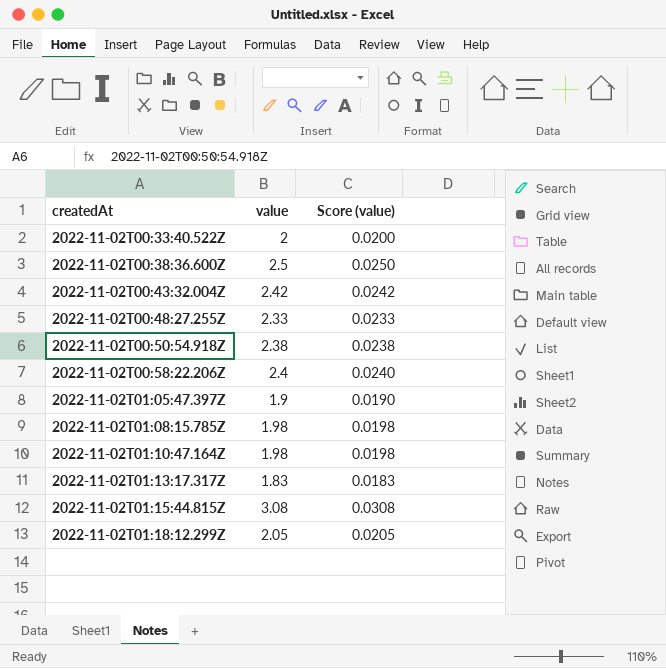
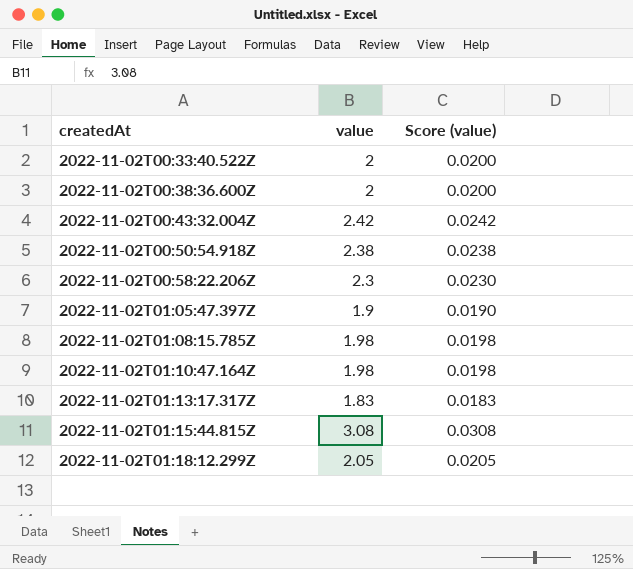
row 2022-11-02T00:48:27.255Z: 2.33 | 0.0233 -> none
2022-11-02T00:38:36.600Z | value: 2.5 -> 2
2022-11-02T00:38:36.600Z | Score (value): 0.0250 -> 0.0200
2022-11-02T00:58:22.206Z | value: 2.4 -> 2.3
2022-11-02T00:58:22.206Z | Score (value): 0.0240 -> 0.0230

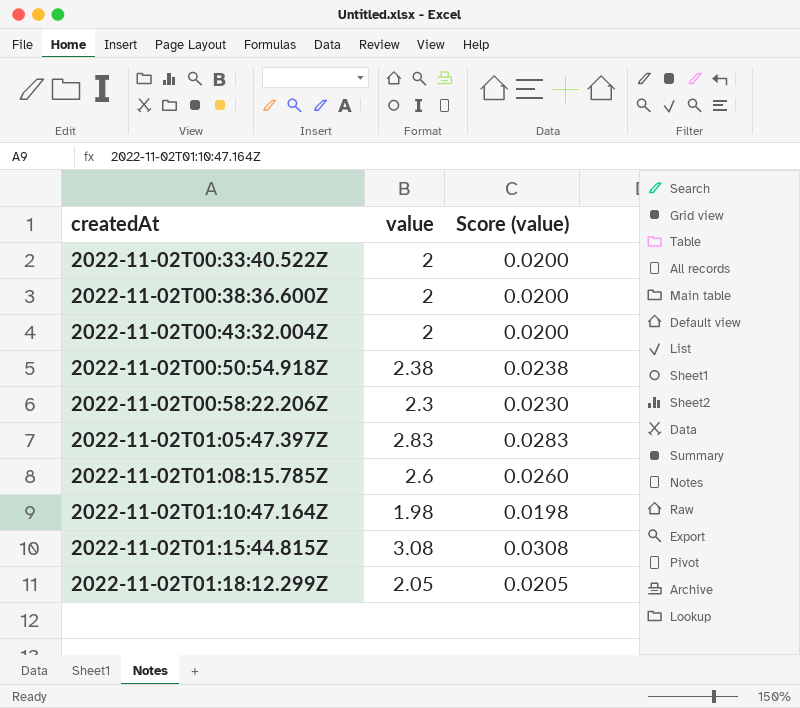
row 2022-11-02T01:13:17.317Z: 1.83 | 0.0183 -> none
2022-11-02T00:43:32.004Z | value: 2.42 -> 2
2022-11-02T00:43:32.004Z | Score (value): 0.0242 -> 0.0200
2022-11-02T01:05:47.397Z | value: 1.9 -> 2.83
2022-11-02T01:05:47.397Z | Score (value): 0.0190 -> 0.0283
2022-11-02T01:08:15.785Z | value: 1.98 -> 2.6
2022-11-02T01:08:15.785Z | Score (value): 0.0198 -> 0.0260

